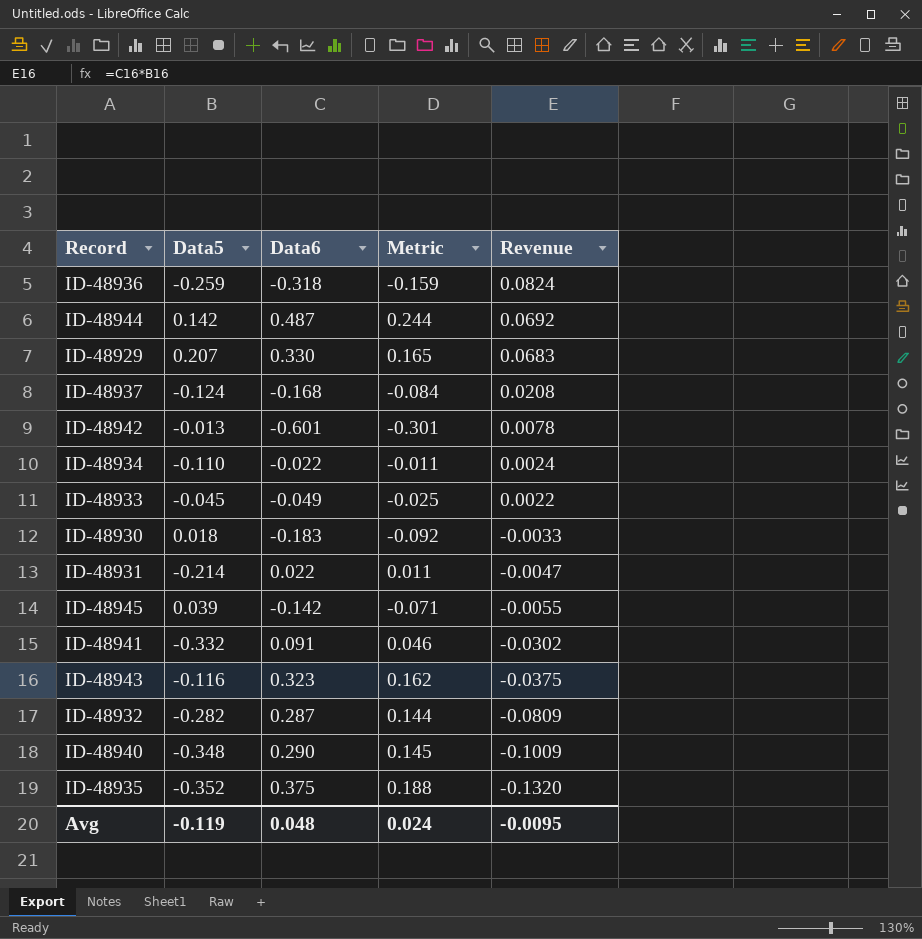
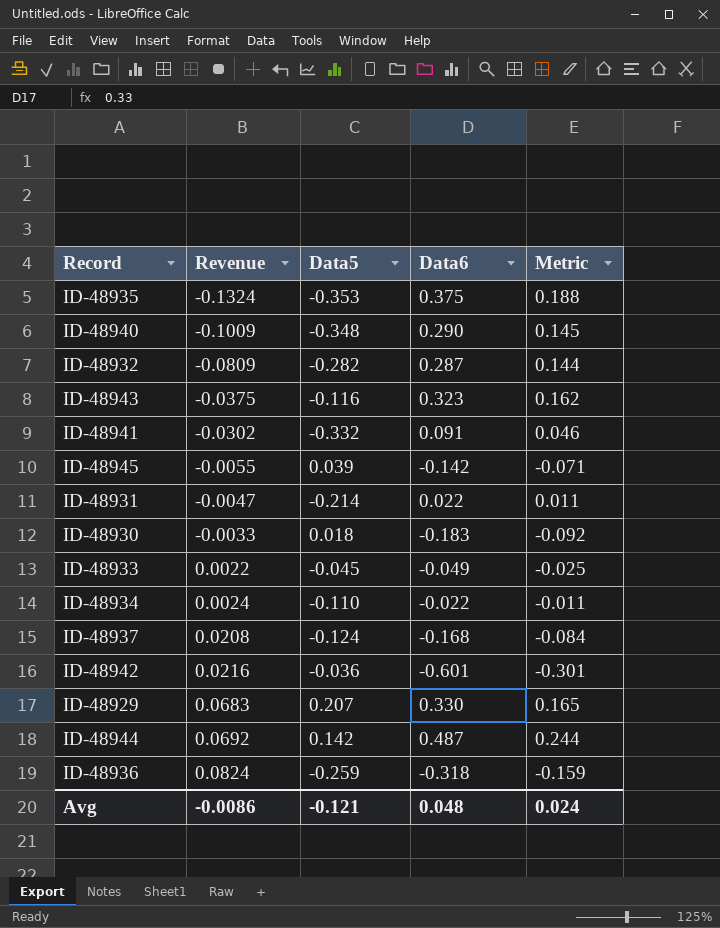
row order: Revenue descending -> Revenue ascending
column Revenue | position: 5 -> 2
ID-48935 | Revenue: -0.1320 -> -0.1324
ID-48935 | Data5: -0.352 -> -0.353
ID-48942 | Revenue: 0.0078 -> 0.0216
ID-48942 | Data5: -0.013 -> -0.036
Avg | Revenue: -0.0095 -> -0.0086
Avg | Data5: -0.119 -> -0.121

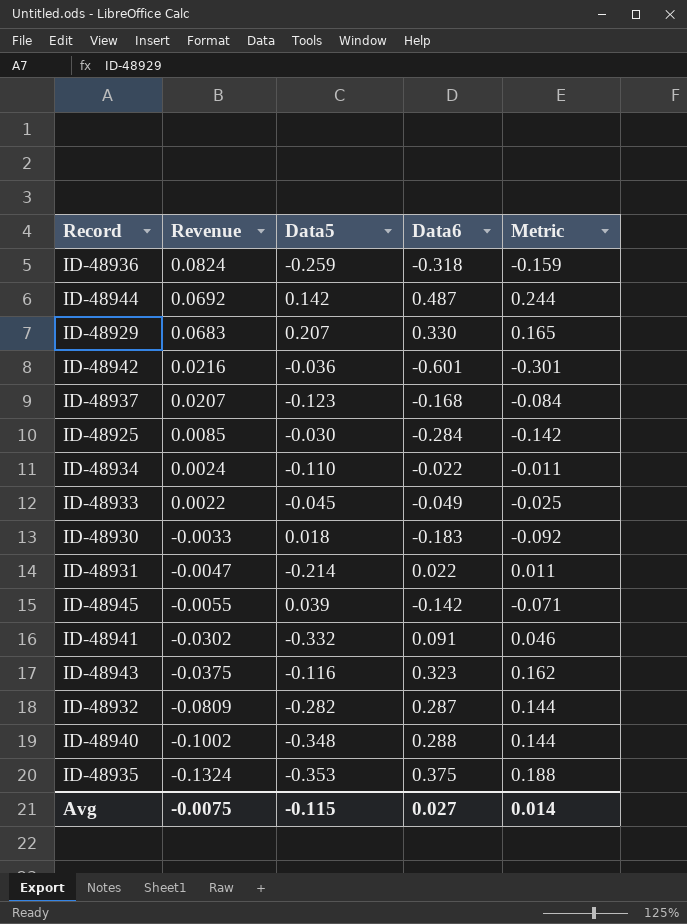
row order: Revenue ascending -> Revenue descending
ID-48937 | Revenue: 0.0208 -> 0.0207
ID-48937 | Data5: -0.124 -> -0.123
row ID-48925: none -> 0.0085 | -0.030 | -0.284 | -0.142
ID-48940 | Revenue: -0.1009 -> -0.1002
ID-48940 | Data6: 0.290 -> 0.288
ID-48940 | Metric: 0.145 -> 0.144
Avg | Revenue: -0.0086 -> -0.0075
Avg | Data5: -0.121 -> -0.115
Avg | Data6: 0.048 -> 0.027
Avg | Metric: 0.024 -> 0.014

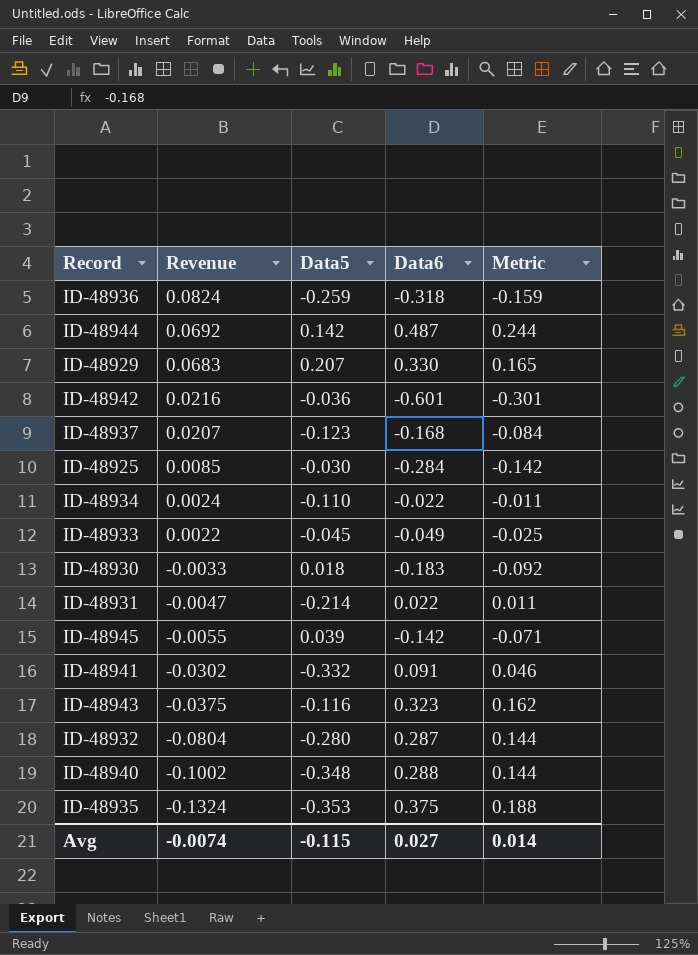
ID-48932 | Revenue: -0.0809 -> -0.0804
ID-48932 | Data5: -0.282 -> -0.280
Avg | Revenue: -0.0075 -> -0.0074

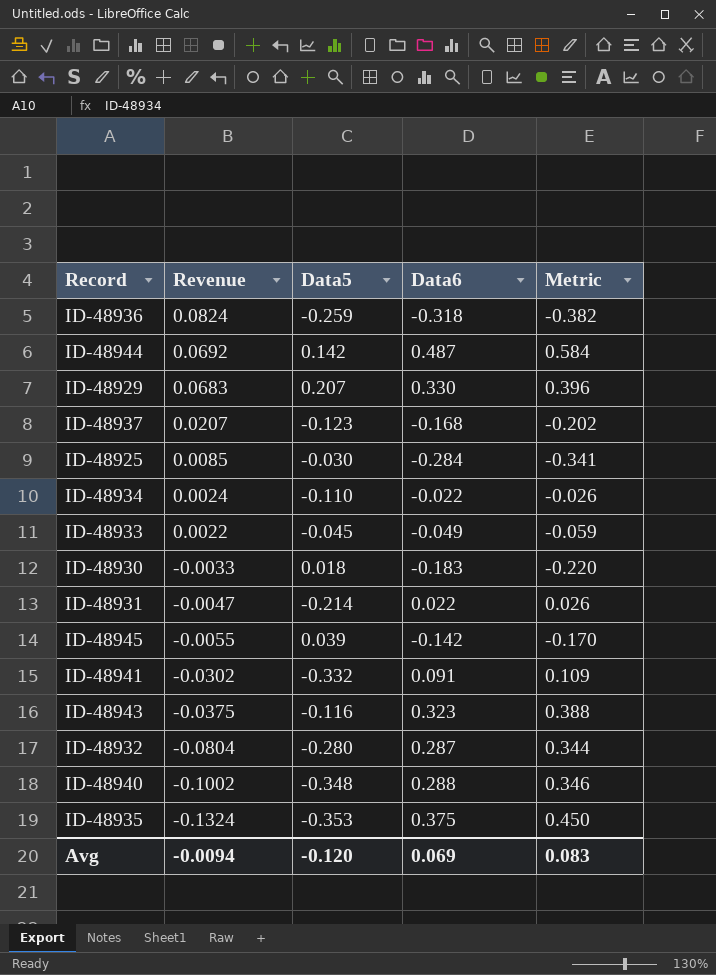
column Metric | formula: [Data6] * 0.5 -> [Data6] * 1.2
row ID-48942: 0.0216 | -0.036 | -0.601 | -0.301 -> none
Avg | Revenue: -0.0074 -> -0.0094
Avg | Data5: -0.115 -> -0.120
Avg | Data6: 0.027 -> 0.069
Avg | Metric: 0.014 -> 0.083

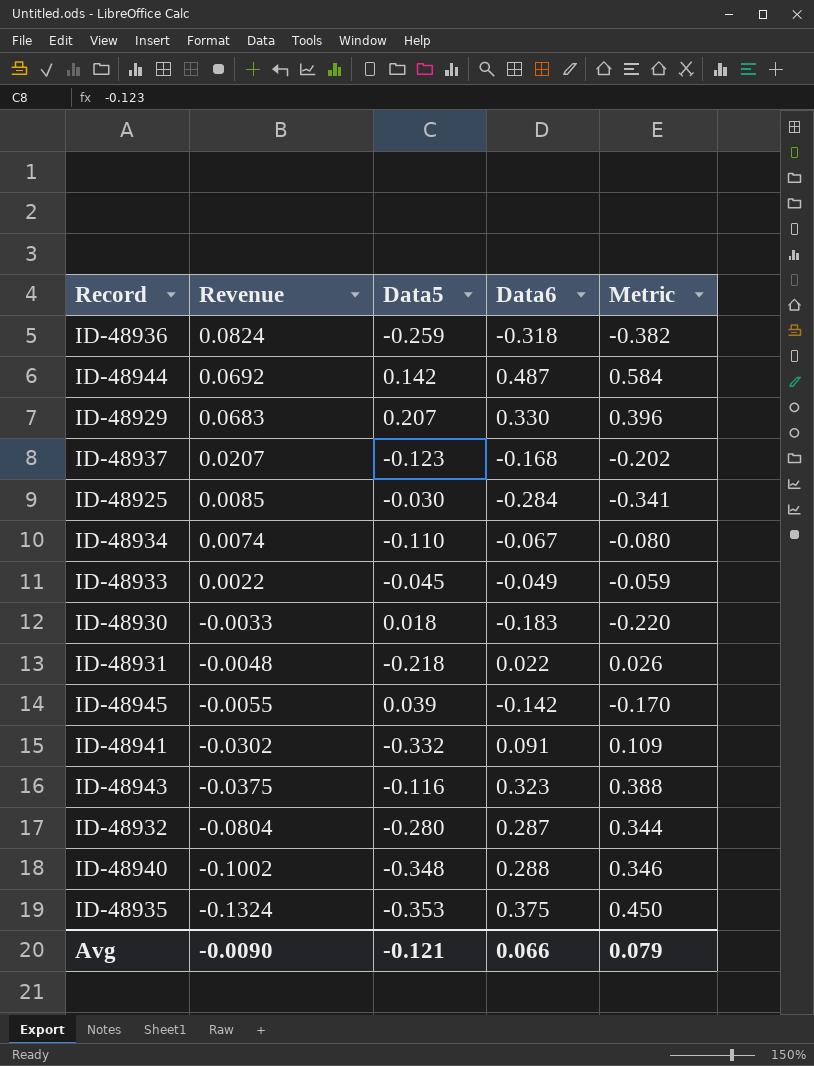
ID-48934 | Revenue: 0.0024 -> 0.0074
ID-48934 | Data6: -0.022 -> -0.067
ID-48934 | Metric: -0.026 -> -0.080
ID-48931 | Revenue: -0.0047 -> -0.0048
ID-48931 | Data5: -0.214 -> -0.218
Avg | Revenue: -0.0094 -> -0.0090
Avg | Data5: -0.120 -> -0.121
Avg | Data6: 0.069 -> 0.066
Avg | Metric: 0.083 -> 0.079

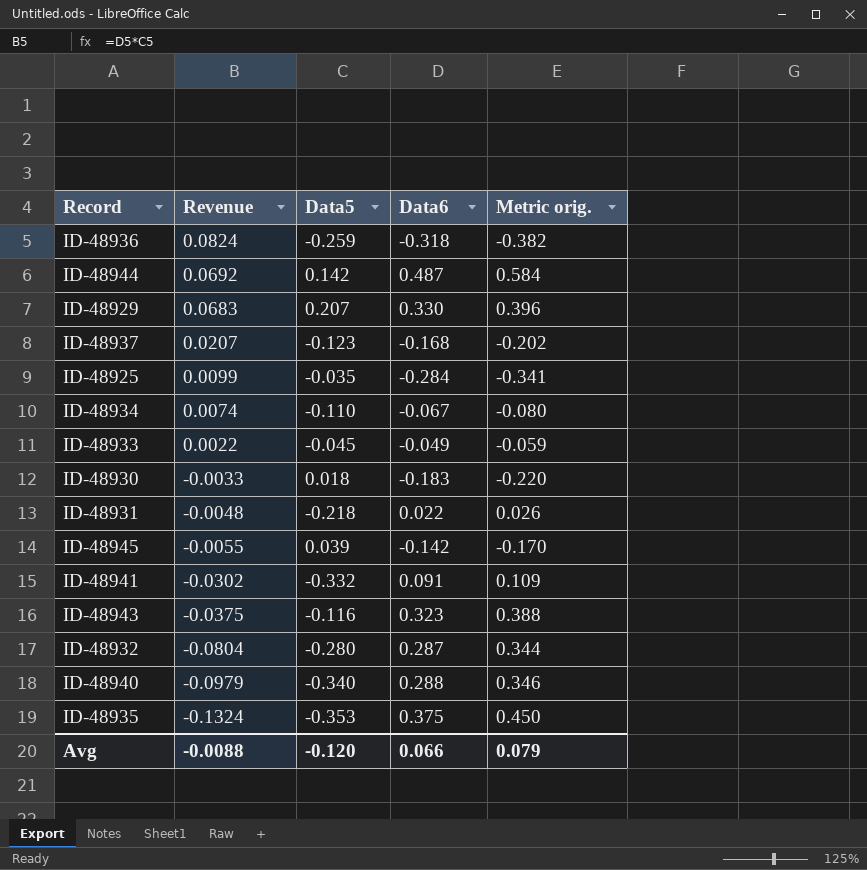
column name: Metric -> Metric orig.
ID-48925 | Revenue: 0.0085 -> 0.0099
ID-48925 | Data5: -0.030 -> -0.035
ID-48940 | Revenue: -0.1002 -> -0.0979
ID-48940 | Data5: -0.348 -> -0.340
Avg | Revenue: -0.0090 -> -0.0088
Avg | Data5: -0.121 -> -0.120

